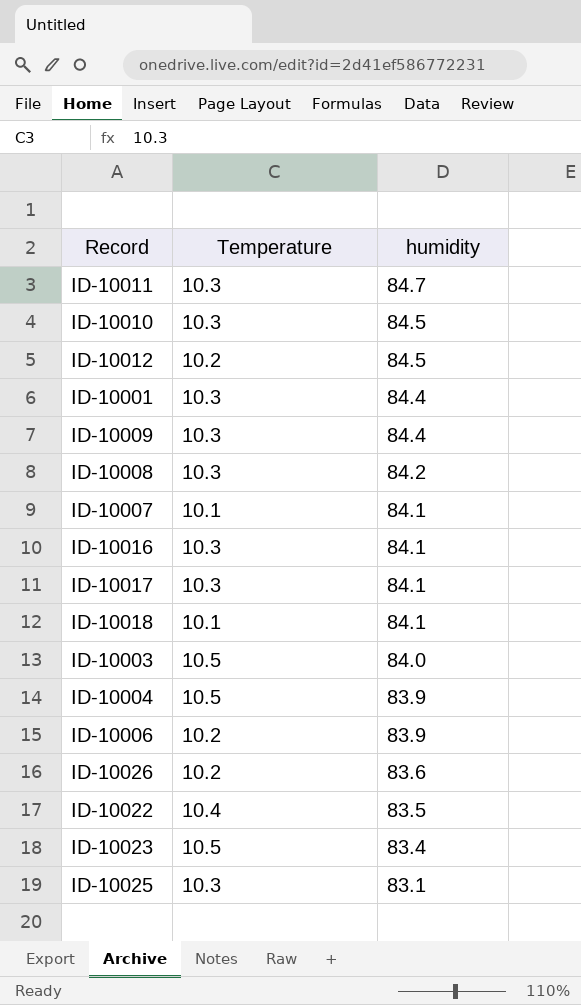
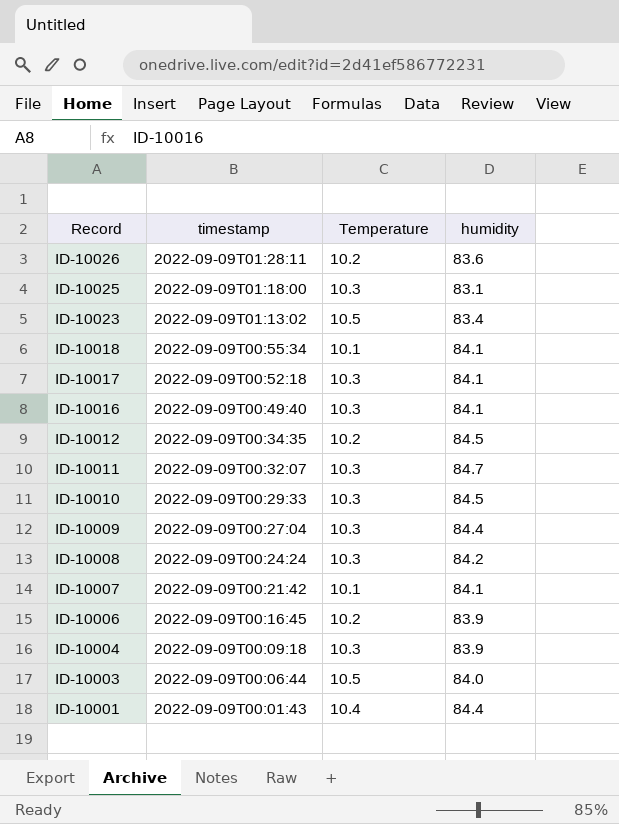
row order: humidity descending -> Record descending
column timestamp | position: none -> 2
row ID-10022: 10.4 | 83.5 -> none
ID-10004 | Temperature: 10.5 -> 10.3
ID-10001 | Temperature: 10.3 -> 10.4

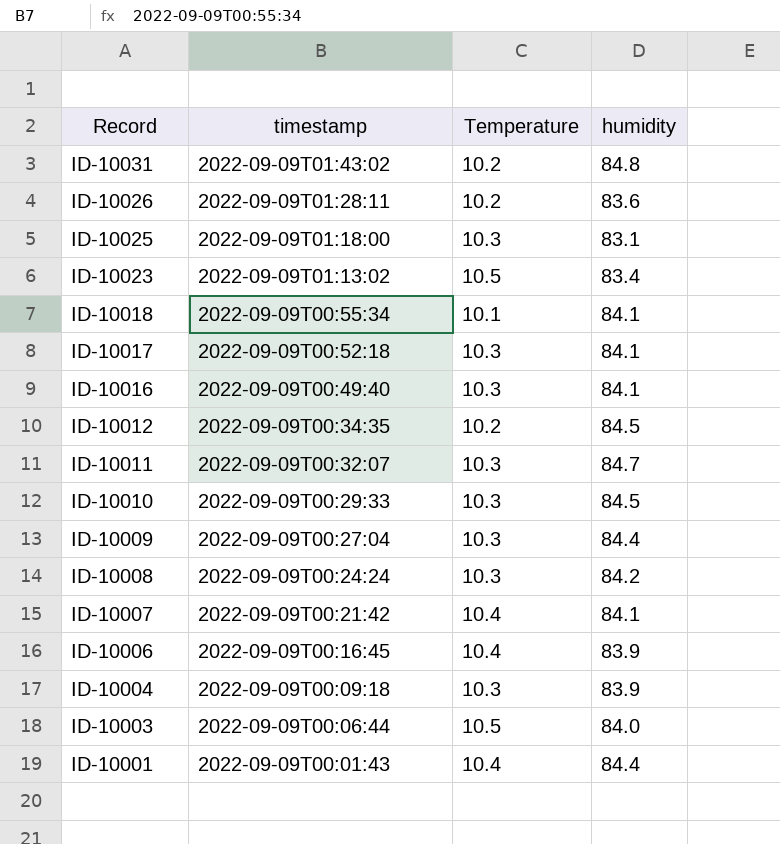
row ID-10031: none -> 2022-09-09T01:43:02 | 10.2 | 84.8
ID-10007 | Temperature: 10.1 -> 10.4
ID-10006 | Temperature: 10.2 -> 10.4

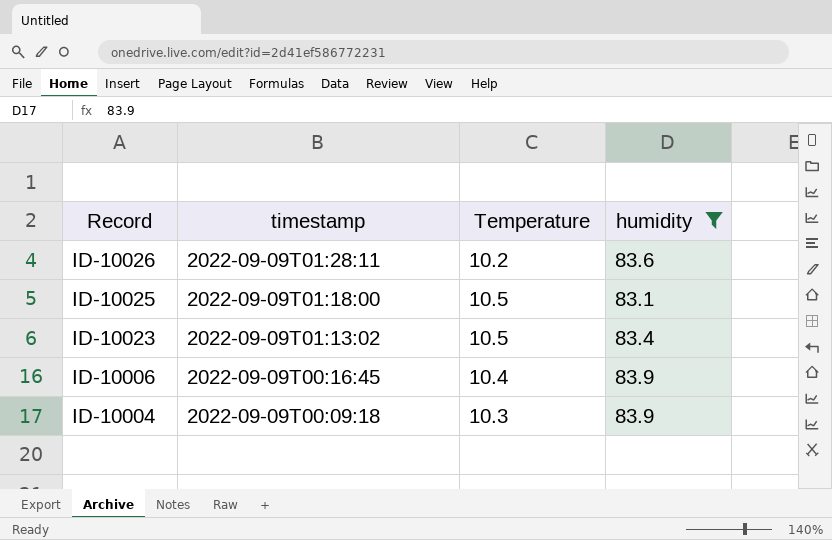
filter: none -> humidity <= 83.9
ID-10025 | Temperature: 10.3 -> 10.5

